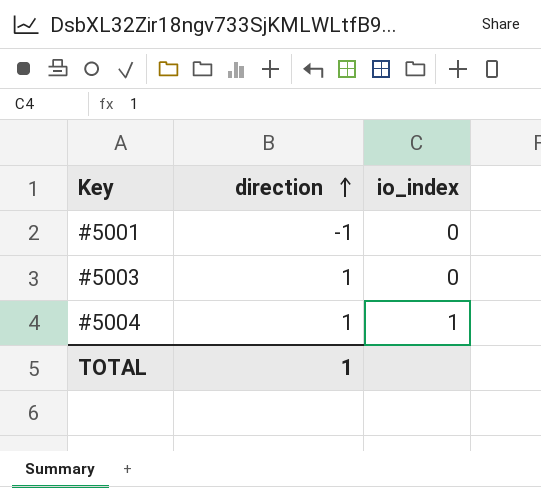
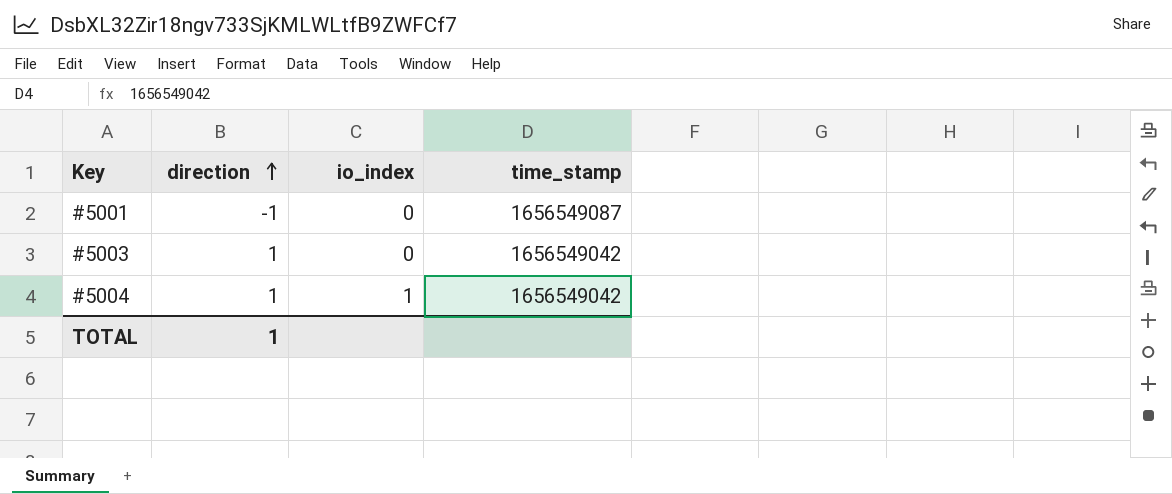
column time_stamp | position: none -> 4

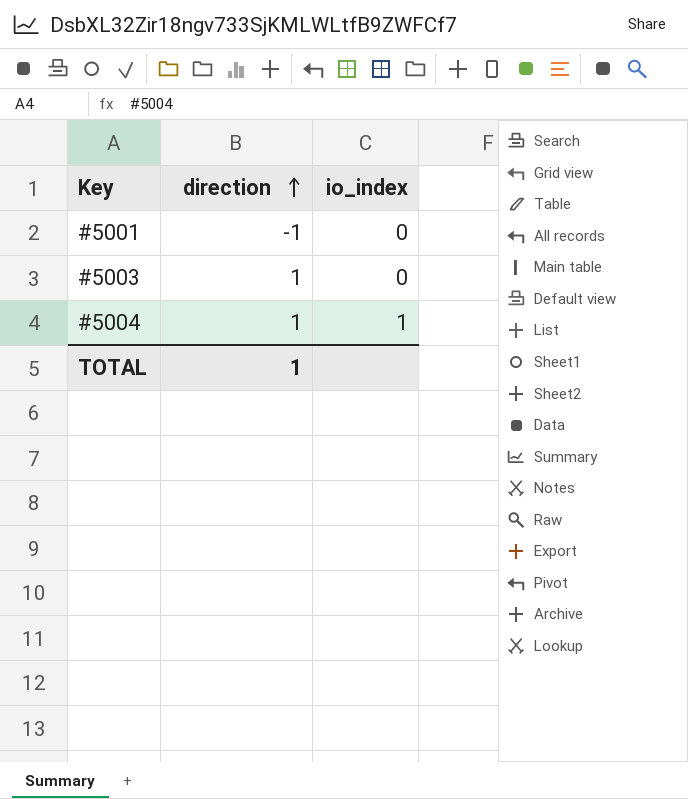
column time_stamp | position: 4 -> none

